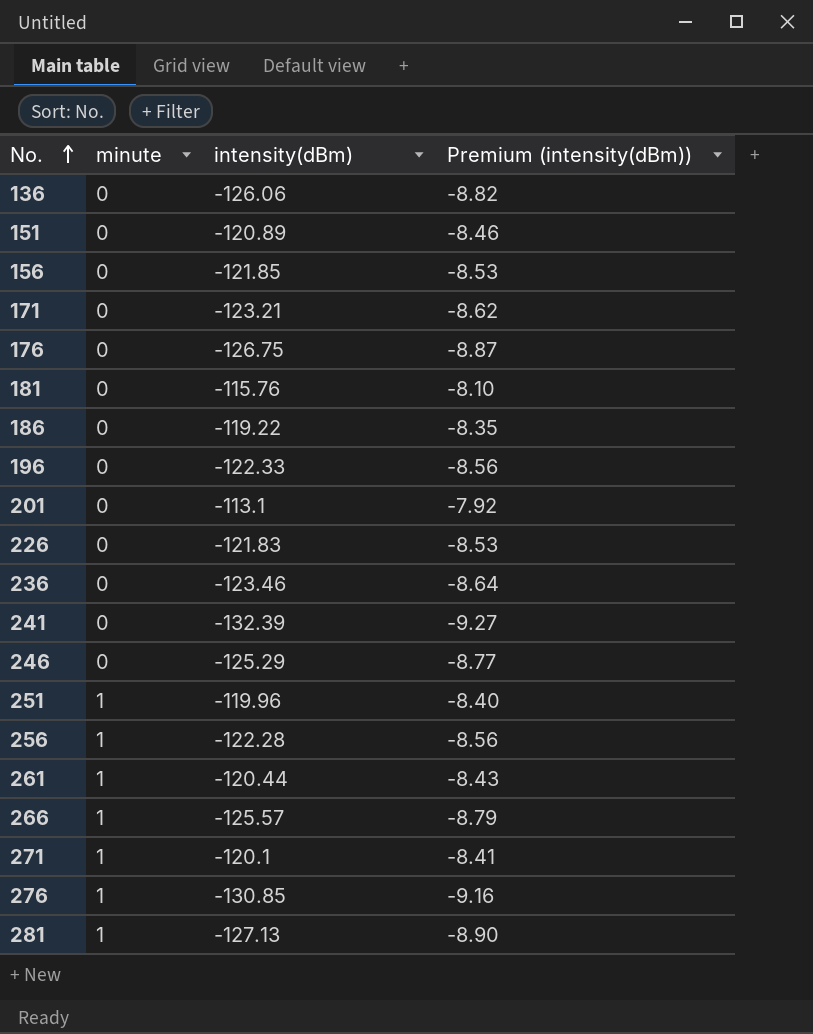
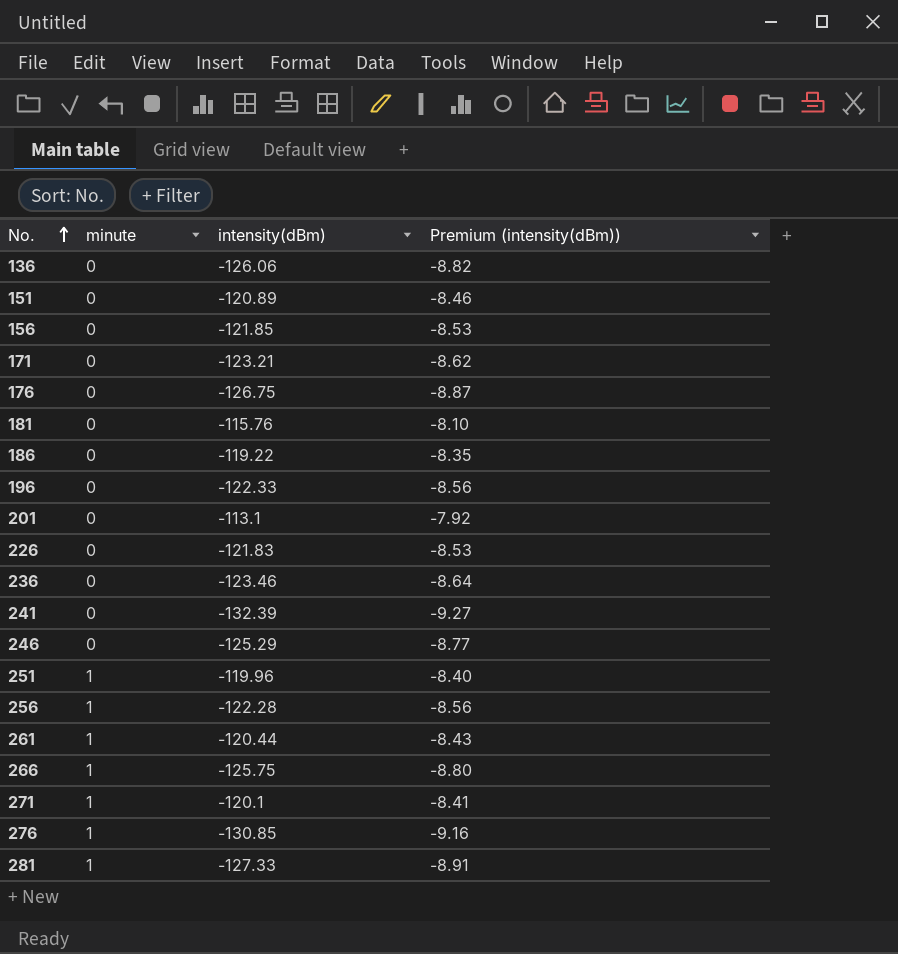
266 | intensity(dBm): -125.57 -> -125.75
266 | Premium (intensity(dBm)): -8.79 -> -8.80
281 | intensity(dBm): -127.13 -> -127.33
281 | Premium (intensity(dBm)): -8.90 -> -8.91

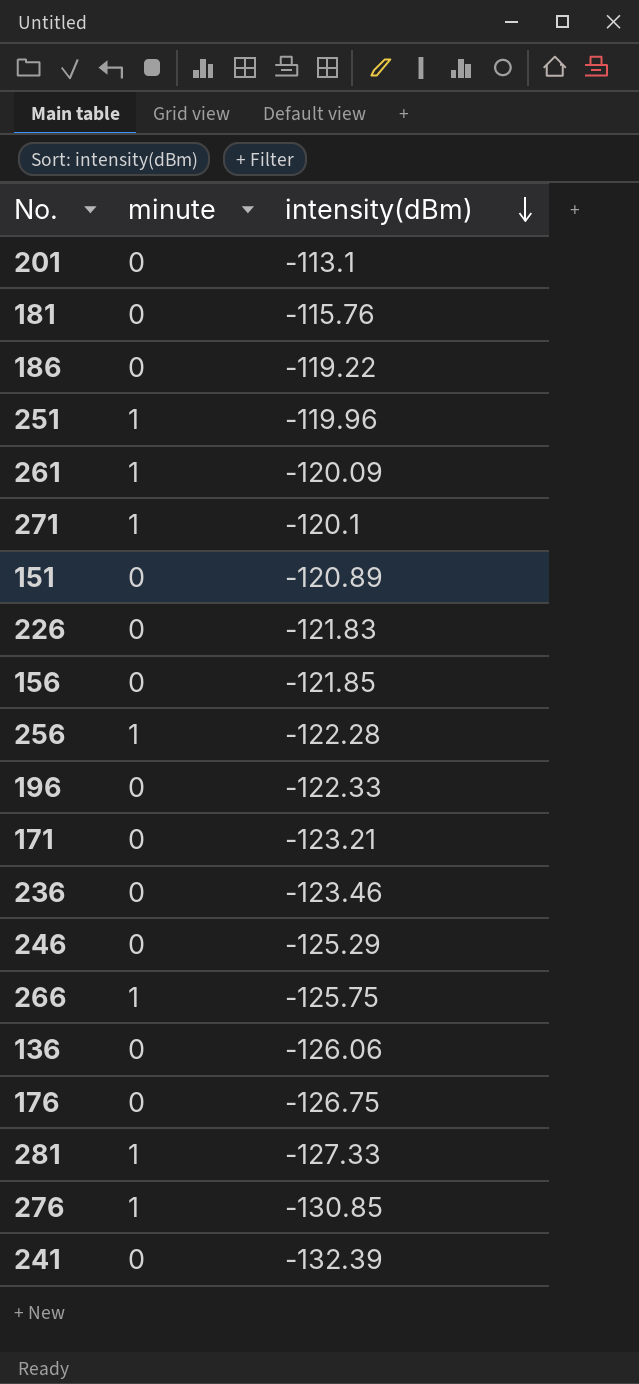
row order: No. ascending -> intensity(dBm) descending
column Premium (intensity(dBm)) | formula: [intensity(dBm)] * 0.07 -> none
261 | intensity(dBm): -120.44 -> -120.09

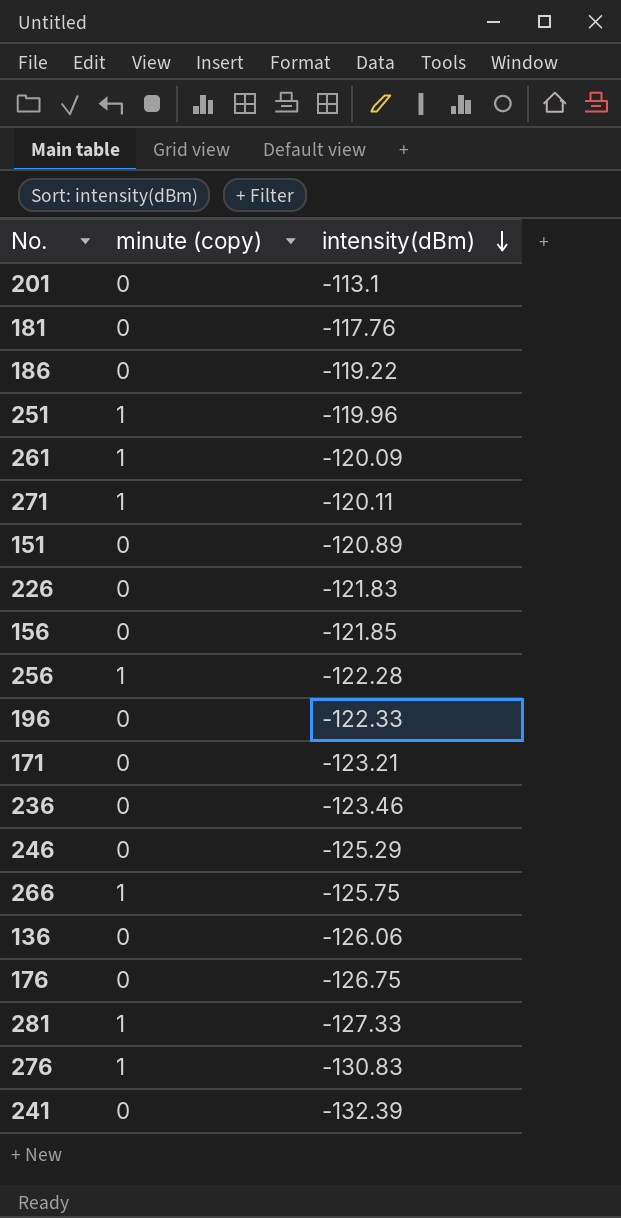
column name: minute -> minute (copy)
181 | intensity(dBm): -115.76 -> -117.76
271 | intensity(dBm): -120.1 -> -120.11
276 | intensity(dBm): -130.85 -> -130.83

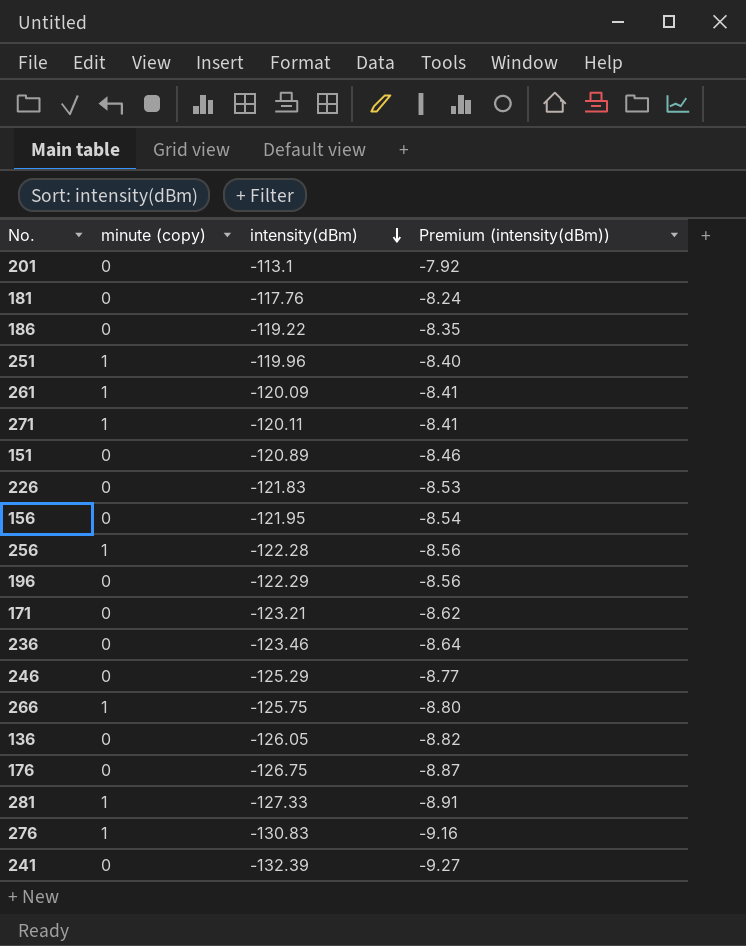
column Premium (intensity(dBm)) | formula: none -> [intensity(dBm)] * 0.07
156 | intensity(dBm): -121.85 -> -121.95
196 | intensity(dBm): -122.33 -> -122.29
136 | intensity(dBm): -126.06 -> -126.05

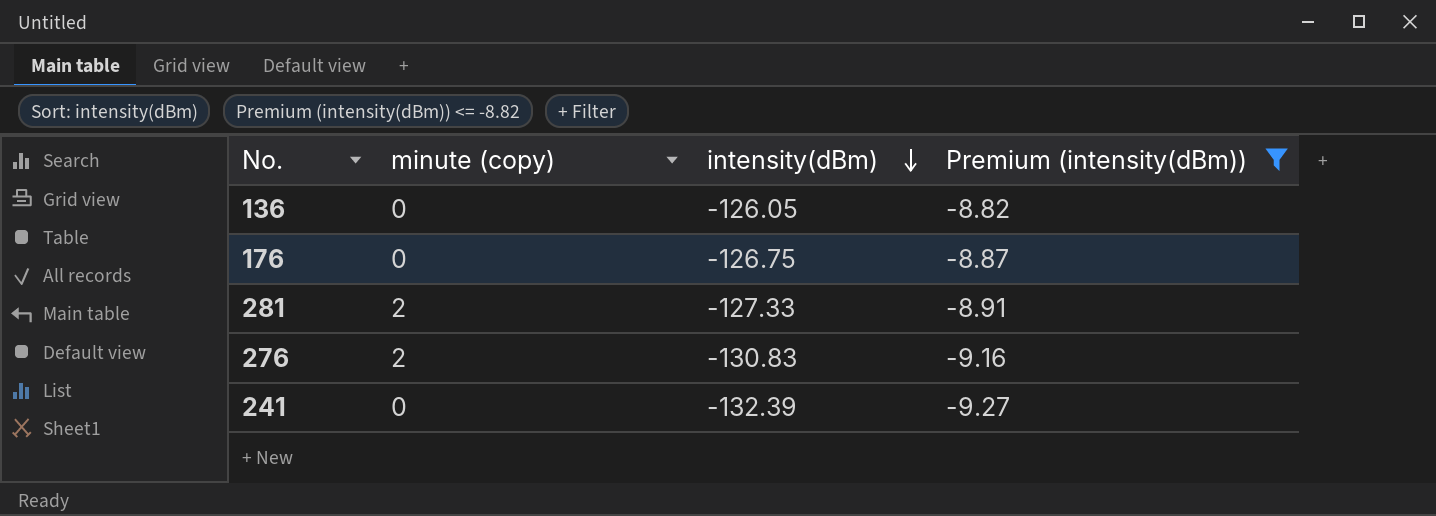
filter: none -> Premium (intensity(dBm)) <= -8.82
281 | minute (copy): 1 -> 2
276 | minute (copy): 1 -> 2

